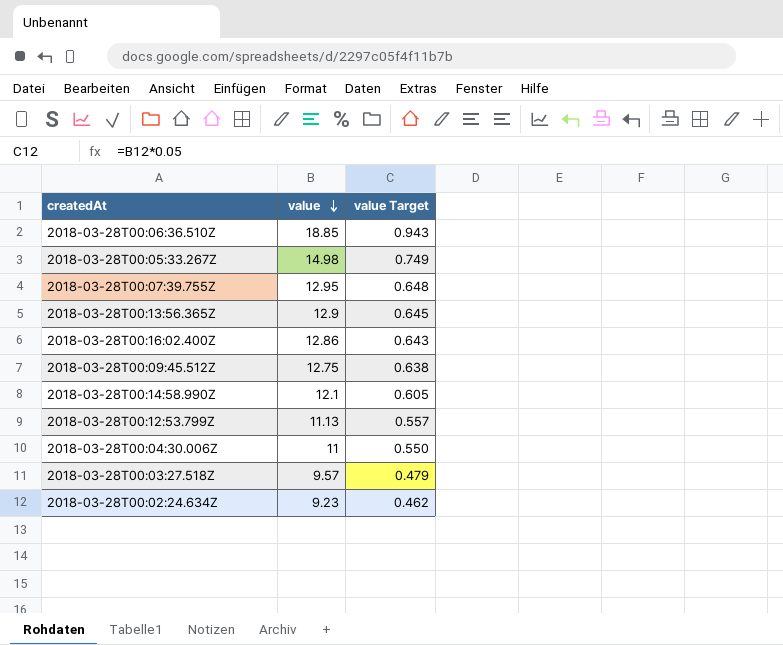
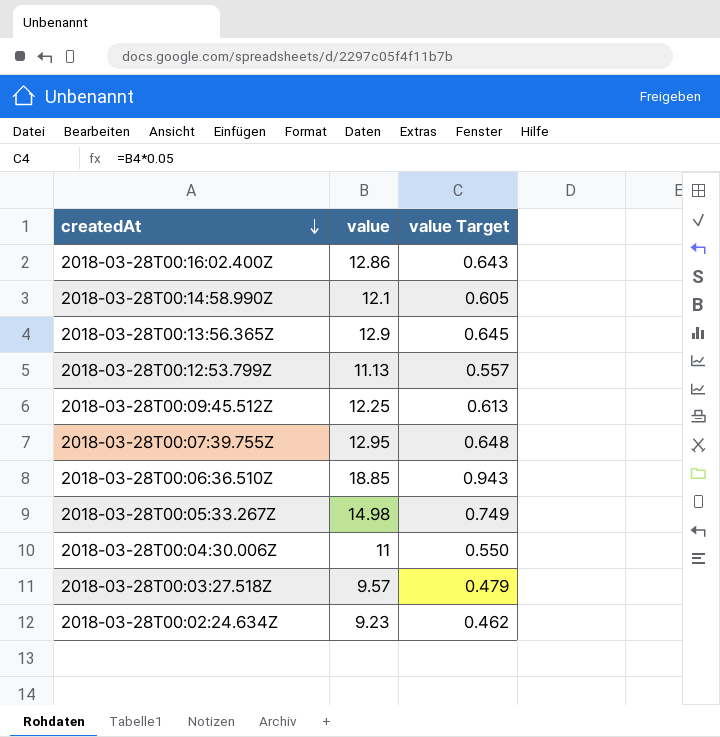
row order: value descending -> createdAt descending
2018-03-28T00:09:45.512Z | value: 12.75 -> 12.25
2018-03-28T00:09:45.512Z | value Target: 0.638 -> 0.613

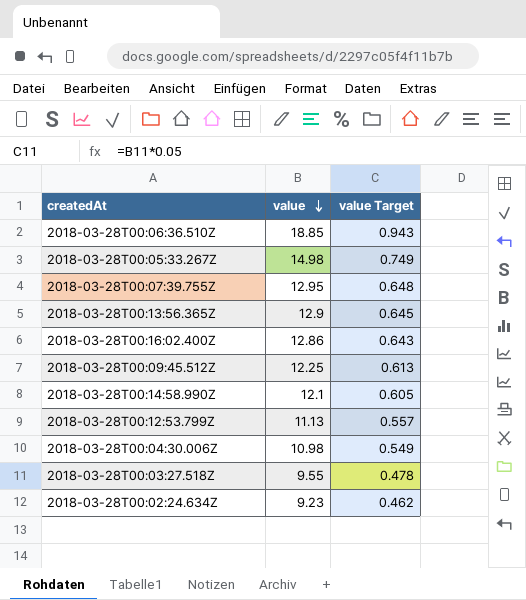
row order: createdAt descending -> value descending
2018-03-28T00:04:30.006Z | value: 11 -> 10.98
2018-03-28T00:04:30.006Z | value Target: 0.550 -> 0.549
2018-03-28T00:03:27.518Z | value: 9.57 -> 9.55
2018-03-28T00:03:27.518Z | value Target: 0.479 -> 0.478

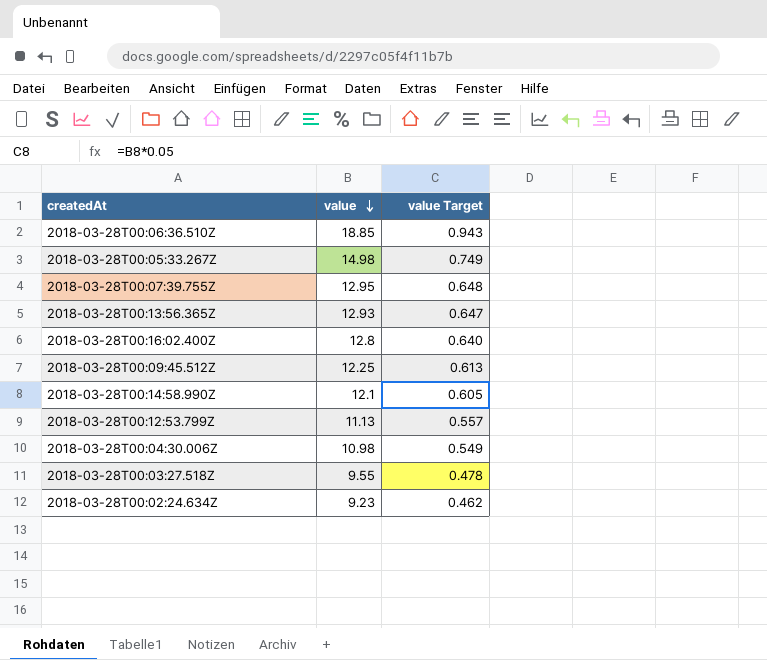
2018-03-28T00:13:56.365Z | value: 12.9 -> 12.93
2018-03-28T00:13:56.365Z | value Target: 0.645 -> 0.647
2018-03-28T00:16:02.400Z | value: 12.86 -> 12.8
2018-03-28T00:16:02.400Z | value Target: 0.643 -> 0.640

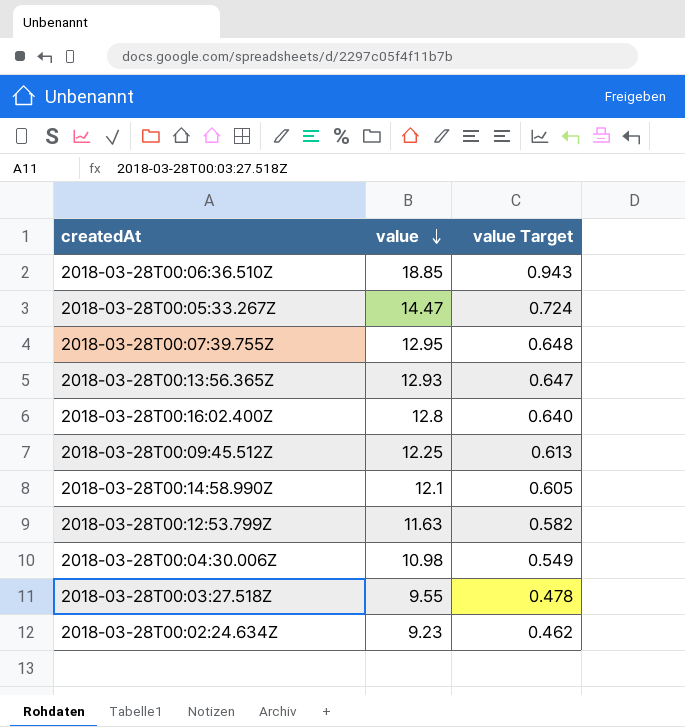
2018-03-28T00:05:33.267Z | value: 14.98 -> 14.47
2018-03-28T00:05:33.267Z | value Target: 0.749 -> 0.724
2018-03-28T00:12:53.799Z | value: 11.13 -> 11.63
2018-03-28T00:12:53.799Z | value Target: 0.557 -> 0.582

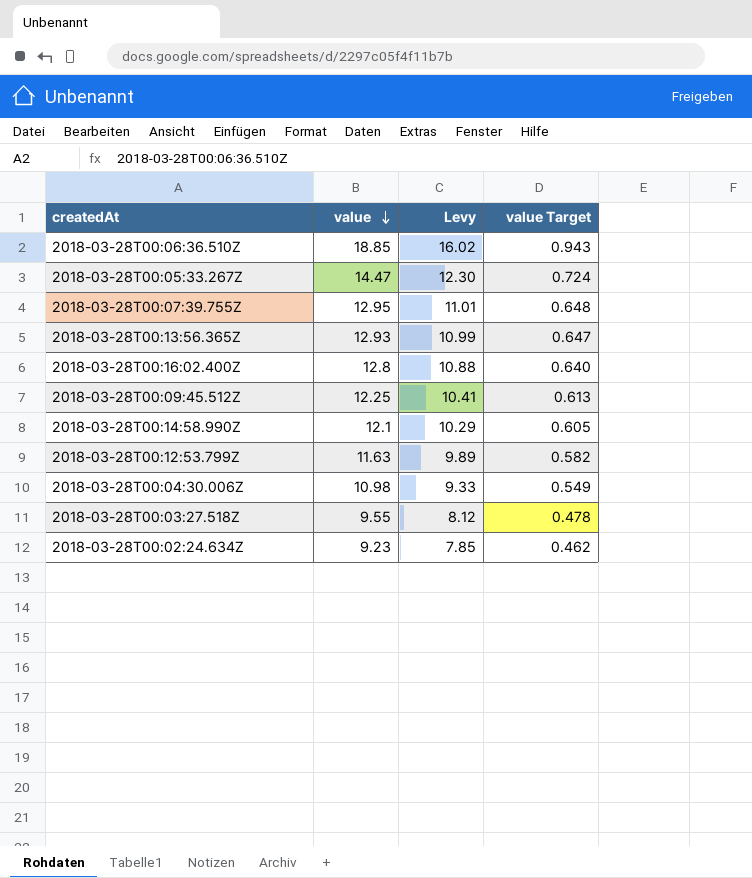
column Levy | formula: none -> [value] * 0.85

